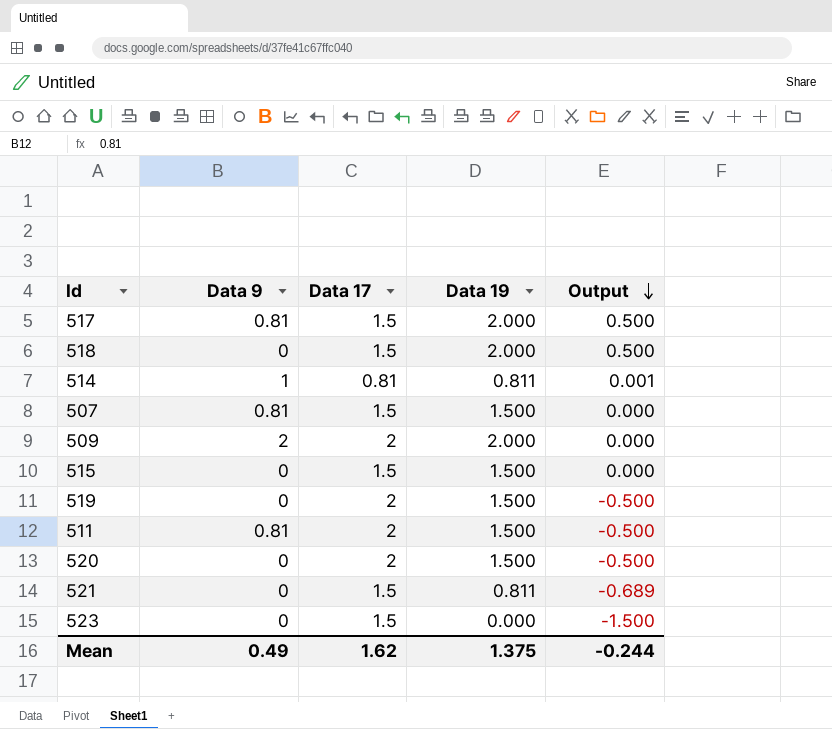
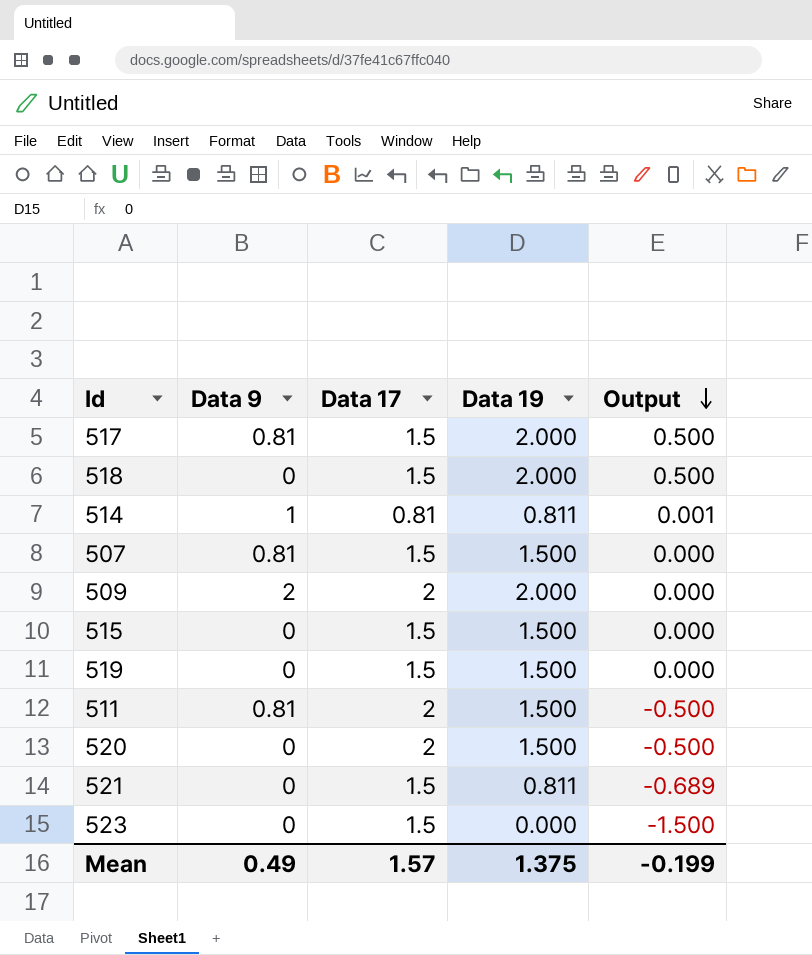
519 | Data 17: 2 -> 1.5
519 | Output: -0.500 -> 0.000
Mean | Data 17: 1.62 -> 1.57
Mean | Output: -0.244 -> -0.199

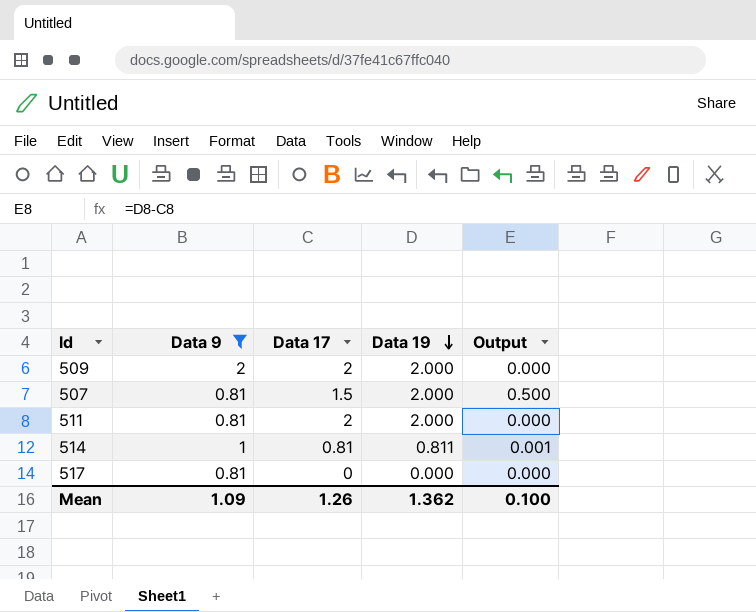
filter: none -> Data 9 != 0
row order: Output descending -> Data 19 descending
507 | Data 19: 1.500 -> 2.000
507 | Output: 0.000 -> 0.500
511 | Data 19: 1.500 -> 2.000
511 | Output: -0.500 -> 0.000
517 | Data 17: 1.5 -> 0
517 | Data 19: 2.000 -> 0.000
517 | Output: 0.500 -> 0.000
Mean | Data 9: 0.49 -> 1.09
Mean | Data 17: 1.57 -> 1.26
Mean | Data 19: 1.375 -> 1.362
Mean | Output: -0.199 -> 0.100

